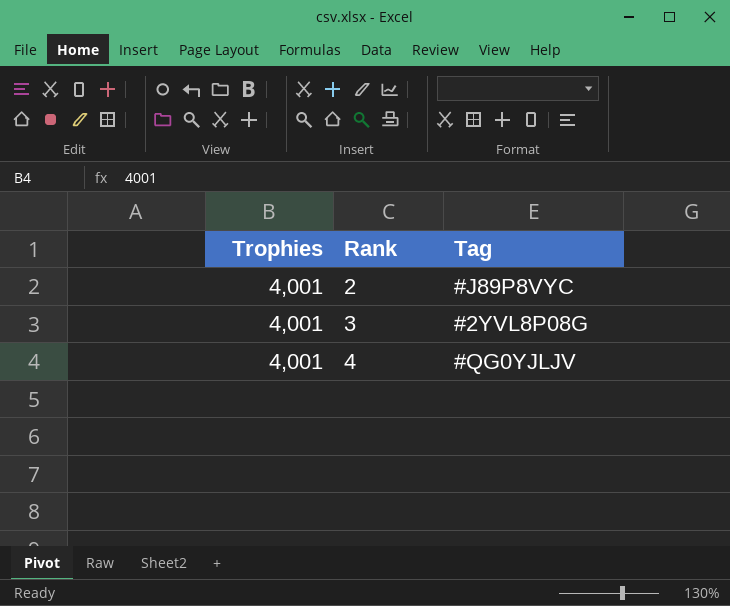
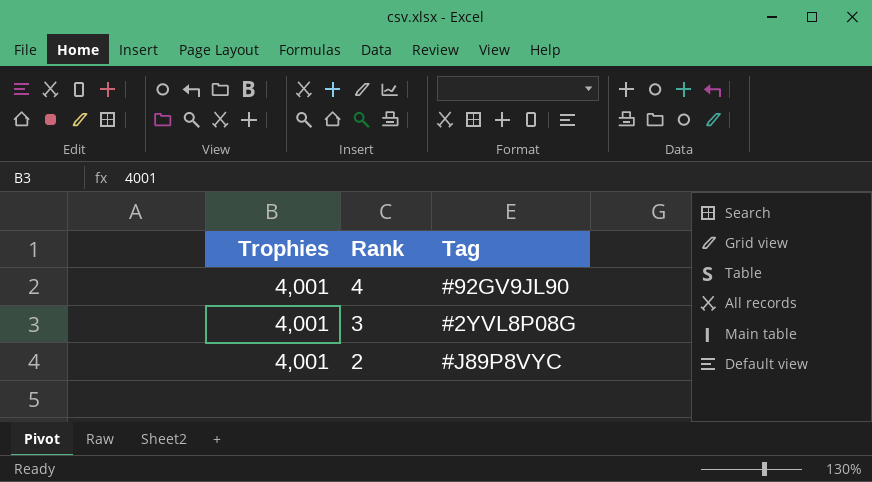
row order: Rank ascending -> Rank descending
4 | Tag: #QG0YJLJV -> #92GV9JL90

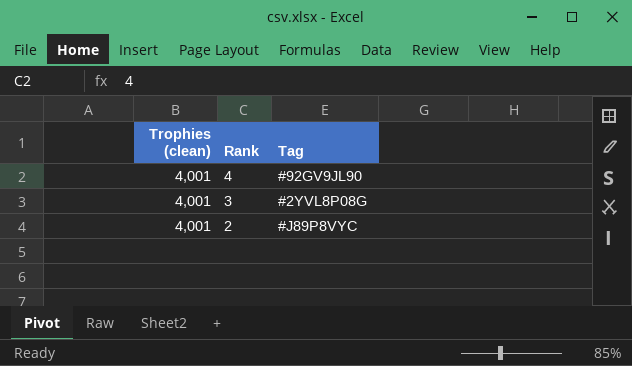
column name: Trophies -> Trophies (clean)

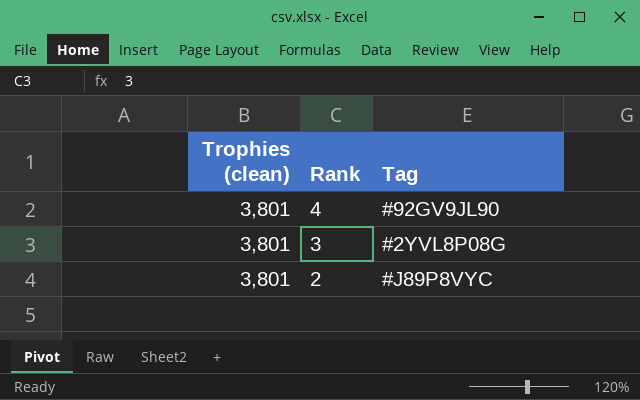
4 | Trophies (clean): 4,001 -> 3,801
3 | Trophies (clean): 4,001 -> 3,801
2 | Trophies (clean): 4,001 -> 3,801

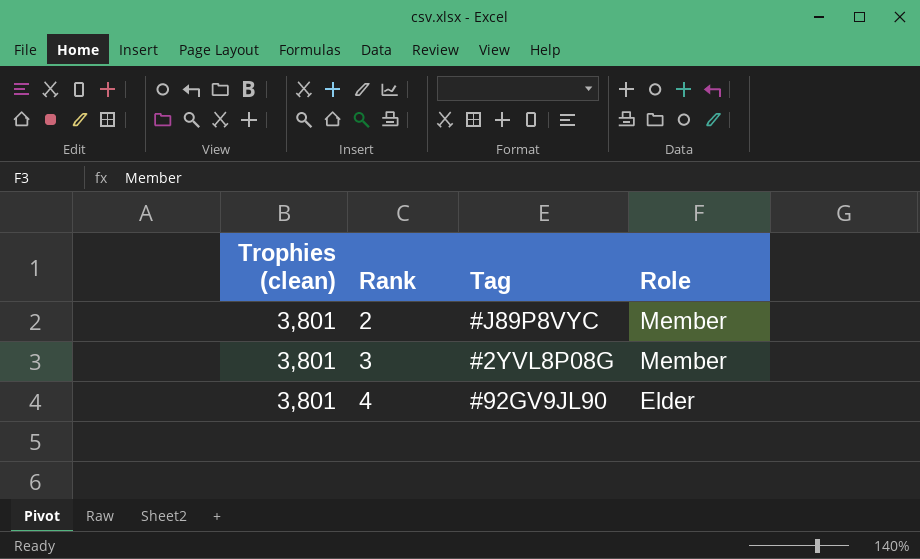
row order: Rank descending -> Rank ascending
column Role | position: none -> 4

